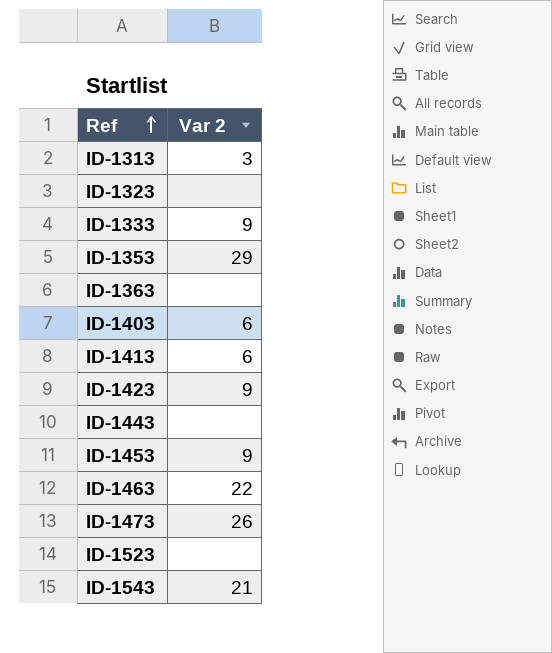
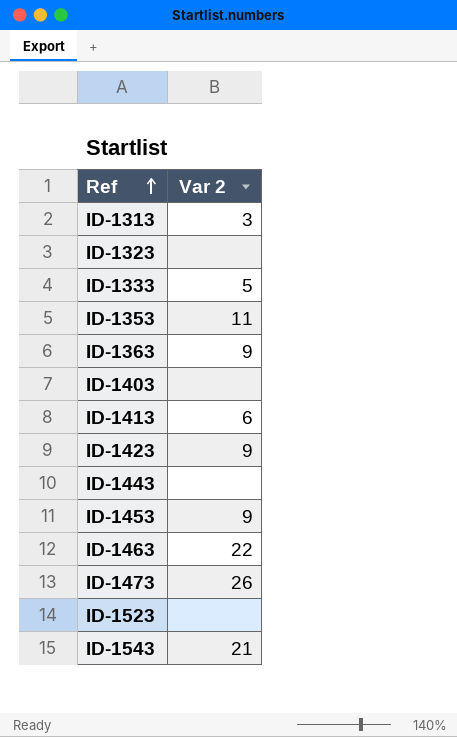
ID-1333 | Var 2: 9 -> 5
ID-1353 | Var 2: 29 -> 11
ID-1363 | Var 2: none -> 9
ID-1403 | Var 2: 6 -> none

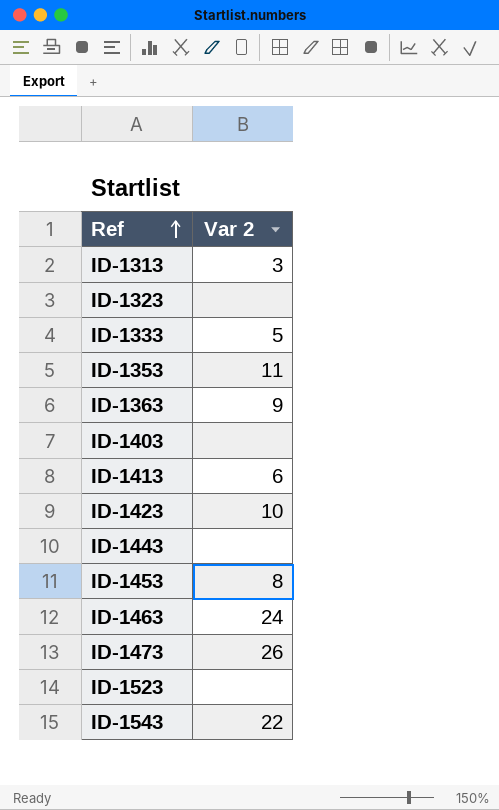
ID-1423 | Var 2: 9 -> 10
ID-1453 | Var 2: 9 -> 8
ID-1463 | Var 2: 22 -> 24
ID-1543 | Var 2: 21 -> 22

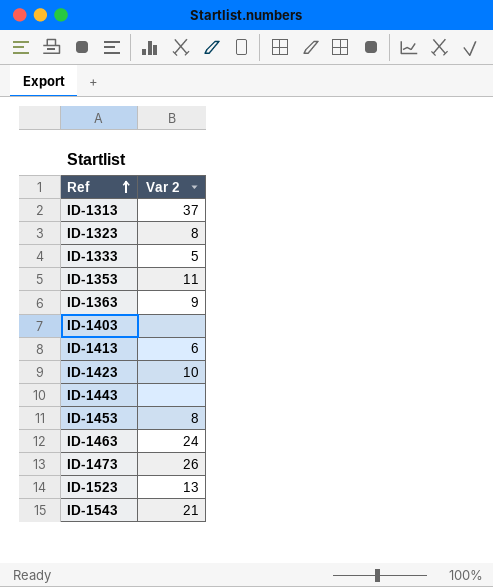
ID-1313 | Var 2: 3 -> 37
ID-1323 | Var 2: none -> 8
ID-1523 | Var 2: none -> 13
ID-1543 | Var 2: 22 -> 21

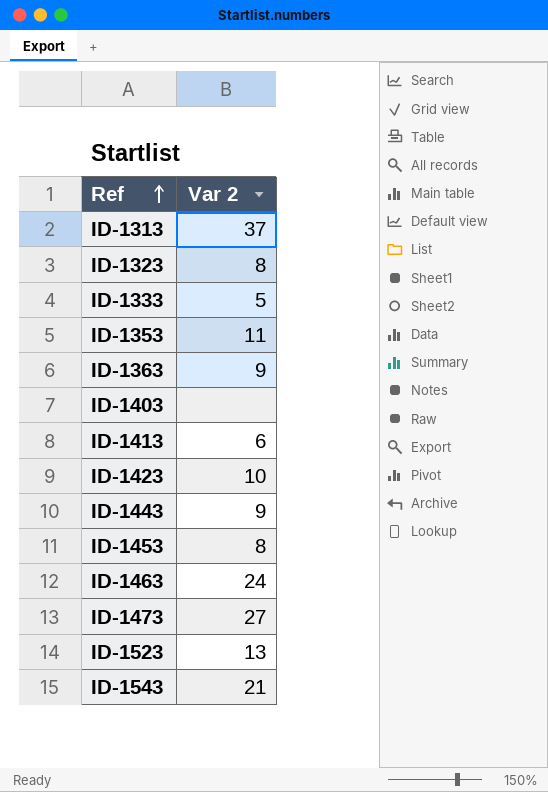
ID-1443 | Var 2: none -> 9
ID-1473 | Var 2: 26 -> 27

